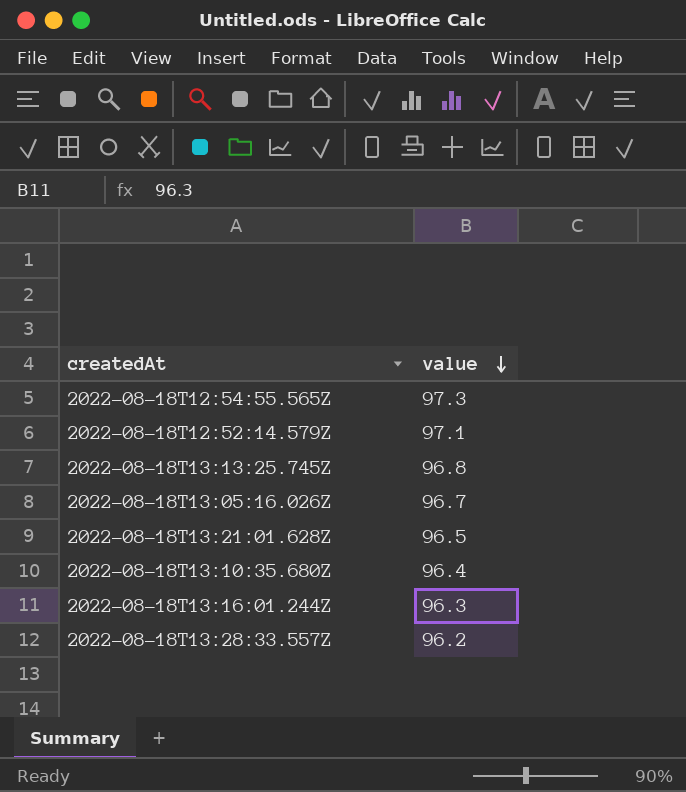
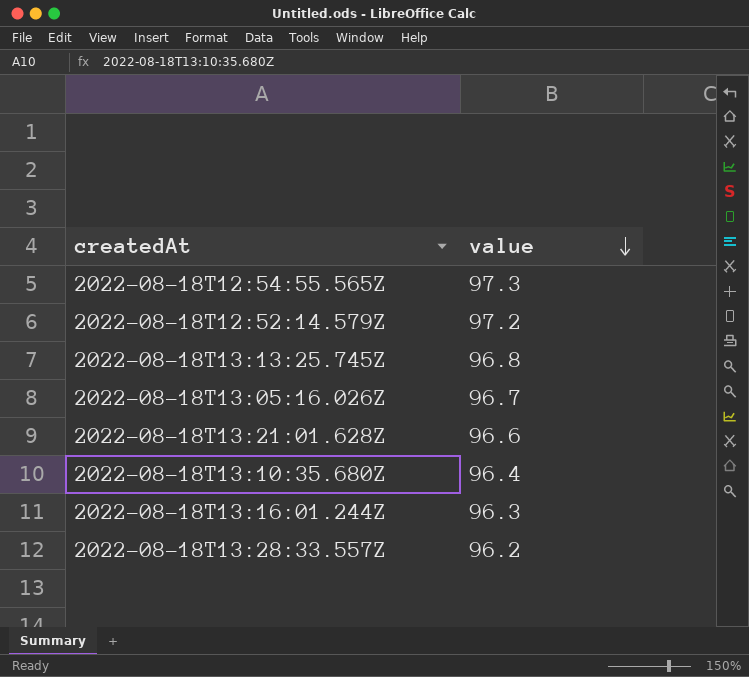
2022-08-18T12:52:14.579Z | value: 97.1 -> 97.2
2022-08-18T13:21:01.628Z | value: 96.5 -> 96.6

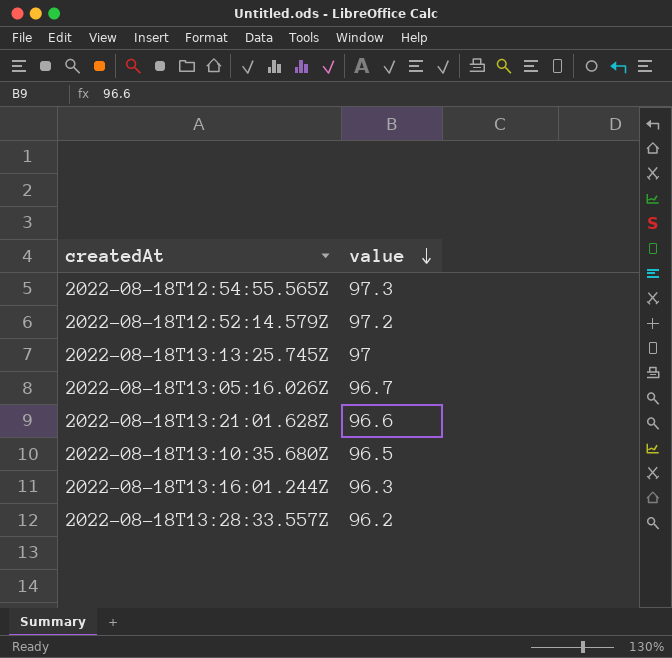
2022-08-18T13:13:25.745Z | value: 96.8 -> 97
2022-08-18T13:10:35.680Z | value: 96.4 -> 96.5

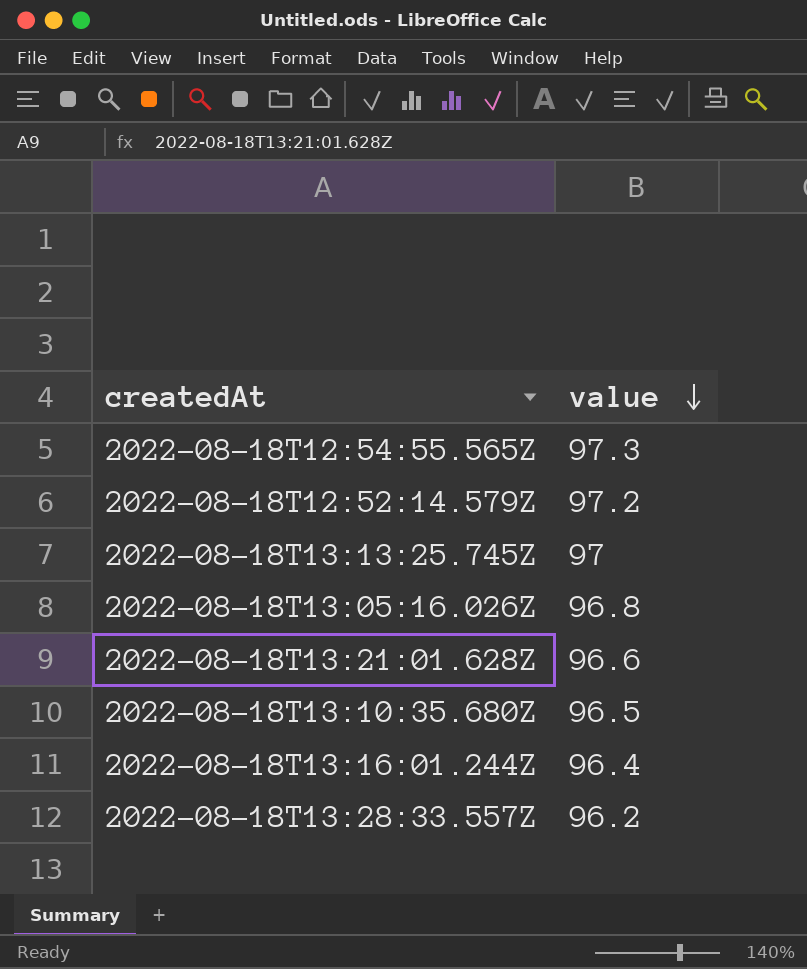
2022-08-18T13:05:16.026Z | value: 96.7 -> 96.8
2022-08-18T13:16:01.244Z | value: 96.3 -> 96.4

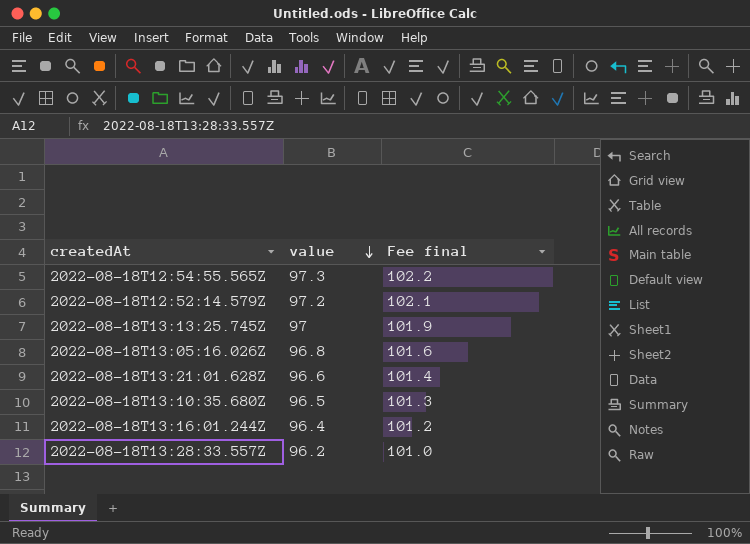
column Fee final | formula: none -> [value] * 1.05

